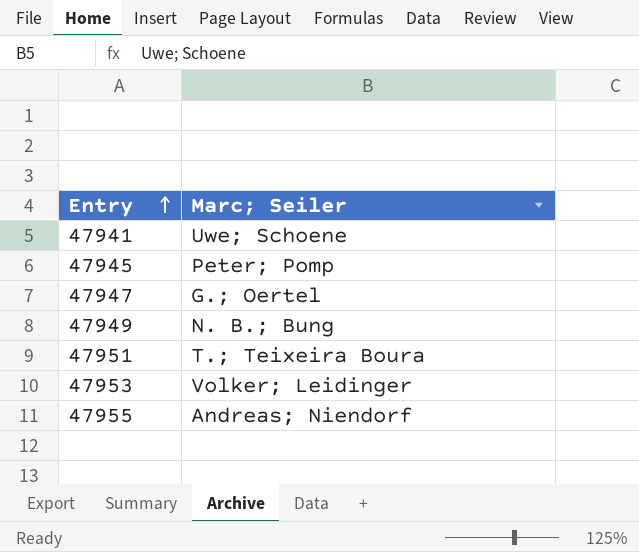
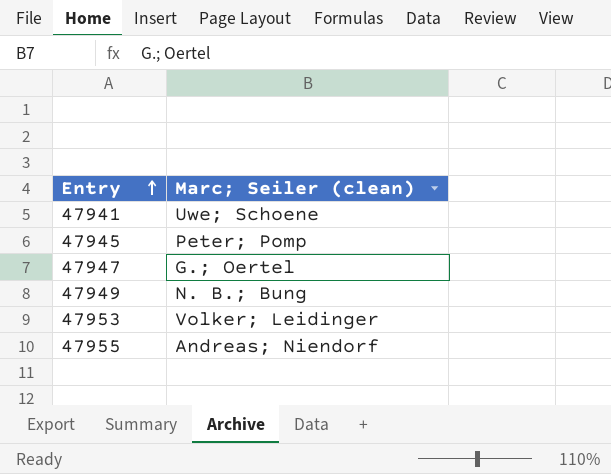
column name: Marc; Seiler -> Marc; Seiler (clean)
row 47951: T.; Teixeira Boura -> none

